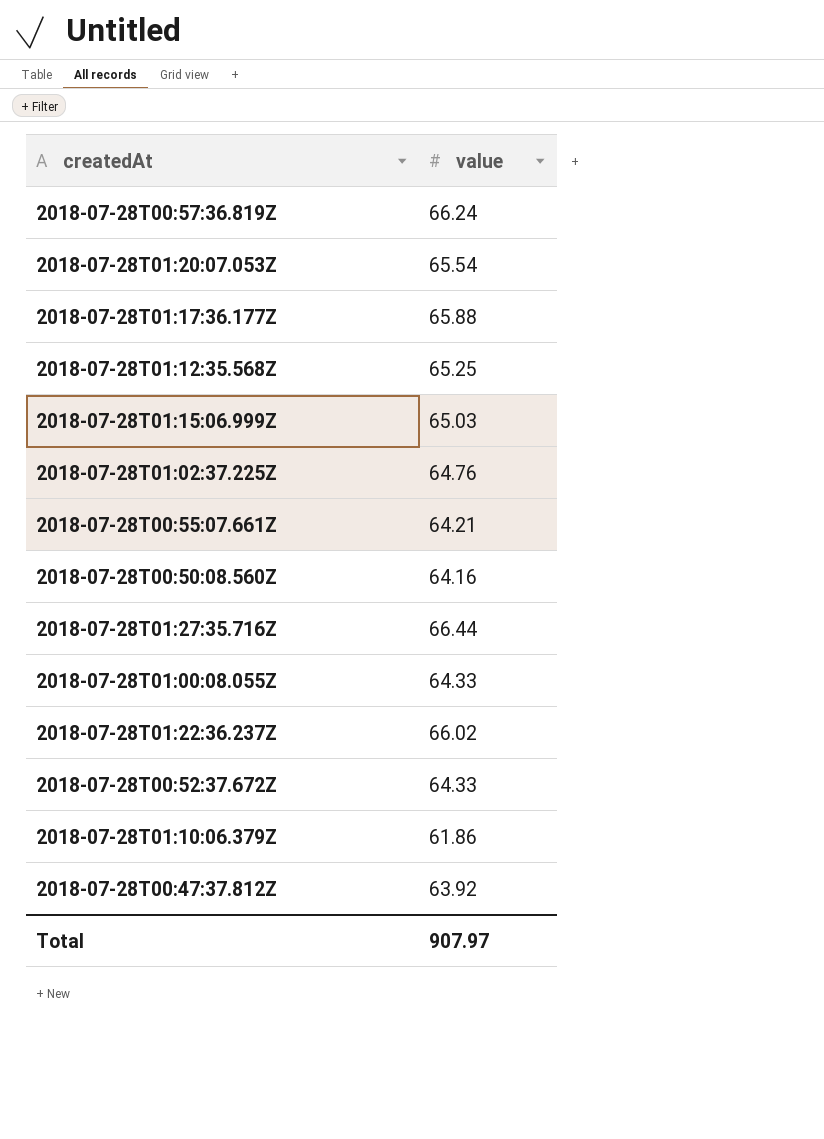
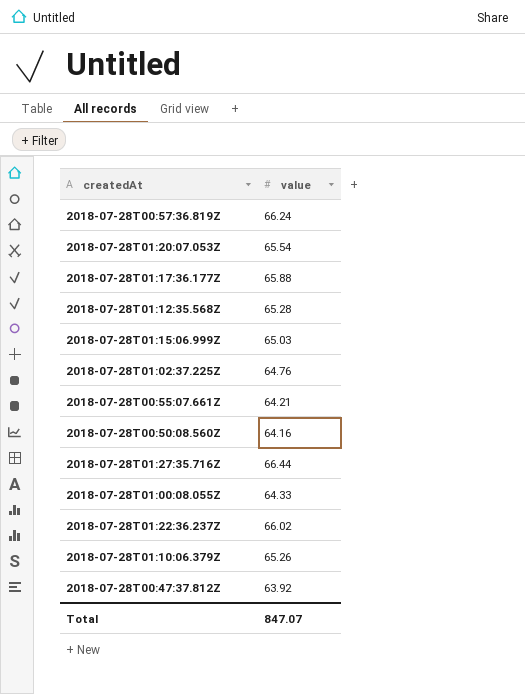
row 2018-07-28T00:52:37.672Z: 64.33 -> none
2018-07-28T01:12:35.568Z | value: 65.25 -> 65.28
2018-07-28T01:10:06.379Z | value: 61.86 -> 65.26
Total | value: 907.97 -> 847.07

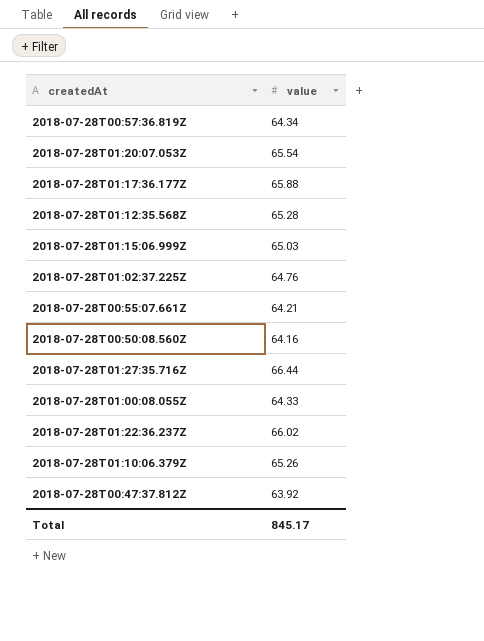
2018-07-28T00:57:36.819Z | value: 66.24 -> 64.34
Total | value: 847.07 -> 845.17

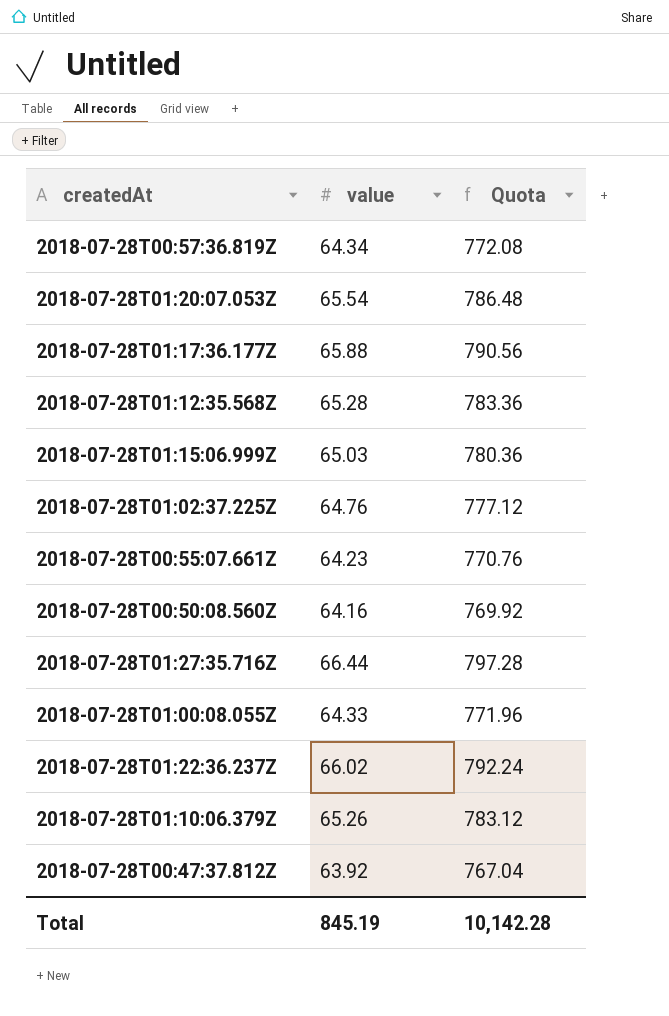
column Quota | formula: none -> [value] * 12
2018-07-28T00:55:07.661Z | value: 64.21 -> 64.23
Total | value: 845.17 -> 845.19

